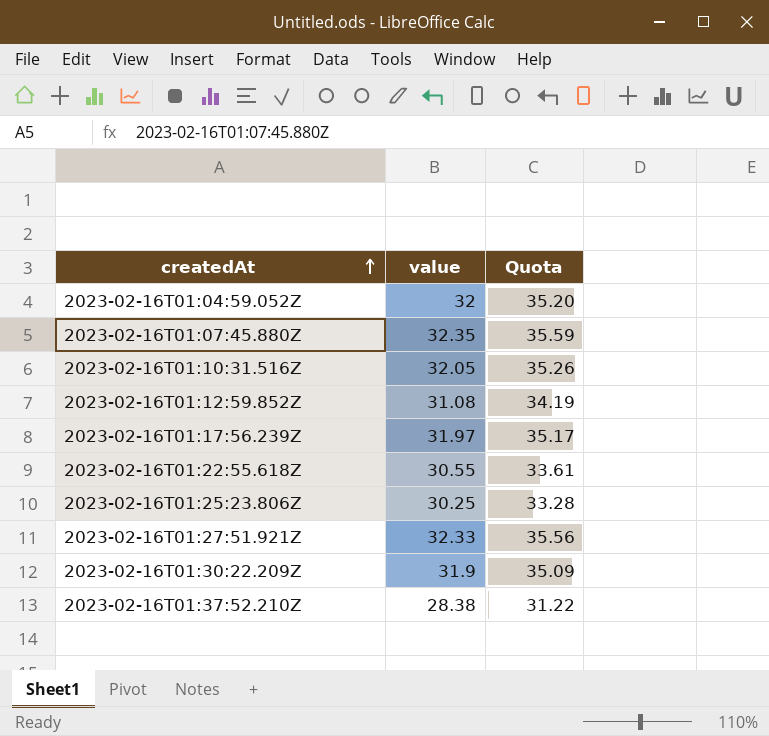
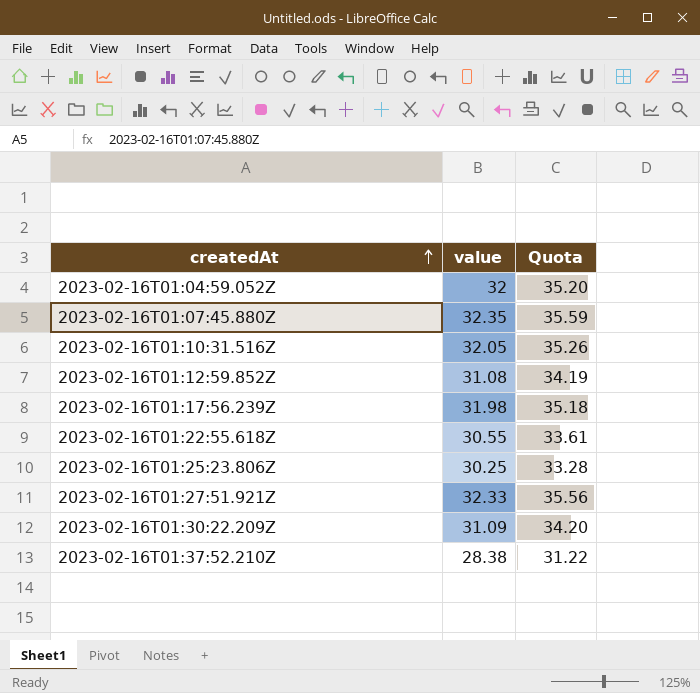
2023-02-16T01:17:56.239Z | value: 31.97 -> 31.98
2023-02-16T01:17:56.239Z | Quota: 35.17 -> 35.18
2023-02-16T01:30:22.209Z | value: 31.9 -> 31.09
2023-02-16T01:30:22.209Z | Quota: 35.09 -> 34.20

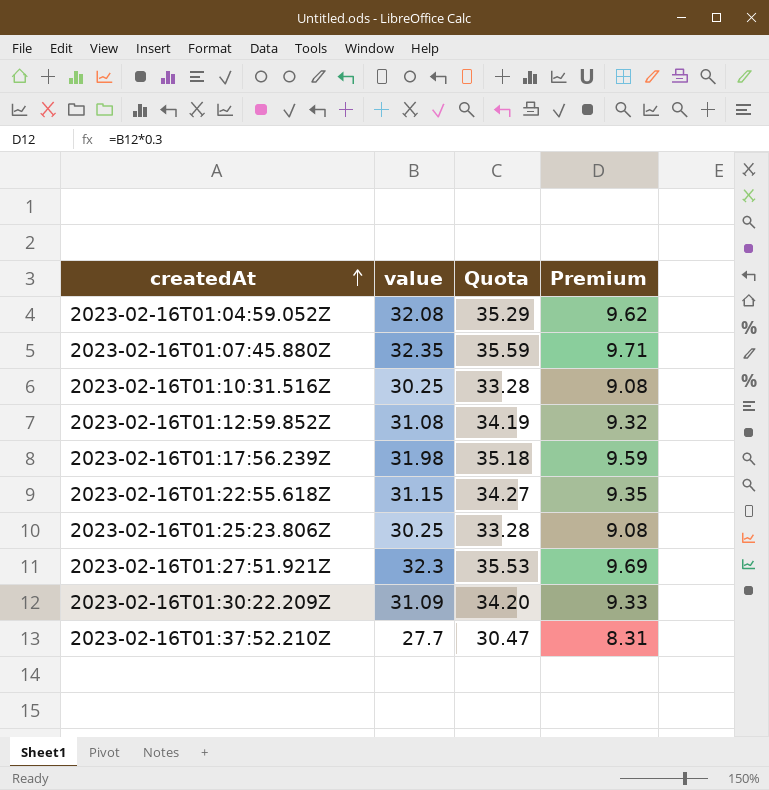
column Premium | formula: none -> [value] * 0.3
2023-02-16T01:04:59.052Z | value: 32 -> 32.08
2023-02-16T01:04:59.052Z | Quota: 35.20 -> 35.29
2023-02-16T01:10:31.516Z | value: 32.05 -> 30.25
2023-02-16T01:10:31.516Z | Quota: 35.26 -> 33.28
2023-02-16T01:22:55.618Z | value: 30.55 -> 31.15
2023-02-16T01:22:55.618Z | Quota: 33.61 -> 34.27
2023-02-16T01:27:51.921Z | value: 32.33 -> 32.3
2023-02-16T01:27:51.921Z | Quota: 35.56 -> 35.53
2023-02-16T01:37:52.210Z | value: 28.38 -> 27.7
2023-02-16T01:37:52.210Z | Quota: 31.22 -> 30.47

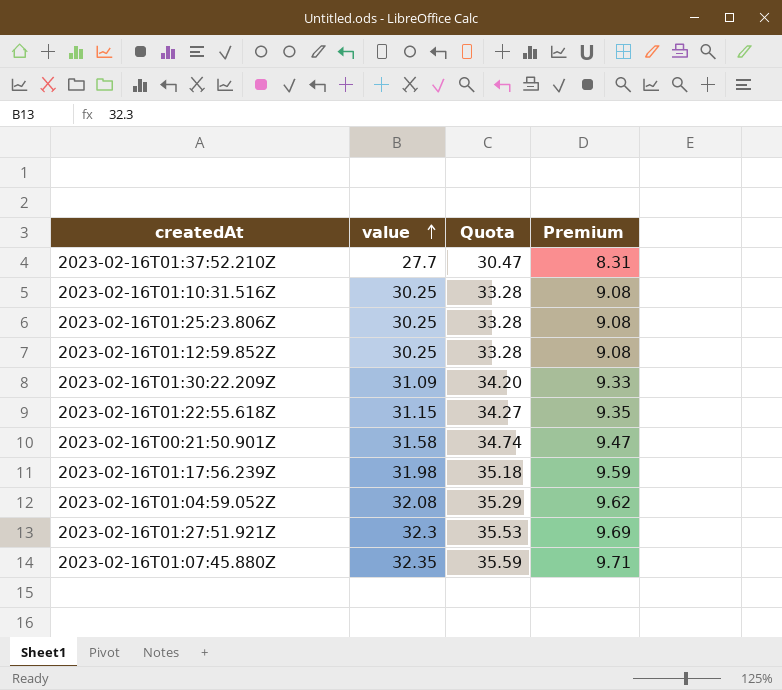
row order: createdAt ascending -> value ascending
2023-02-16T01:12:59.852Z | value: 31.08 -> 30.25
2023-02-16T01:12:59.852Z | Quota: 34.19 -> 33.28
2023-02-16T01:12:59.852Z | Premium: 9.32 -> 9.08
row 2023-02-16T00:21:50.901Z: none -> 31.58 | 34.74 | 9.47

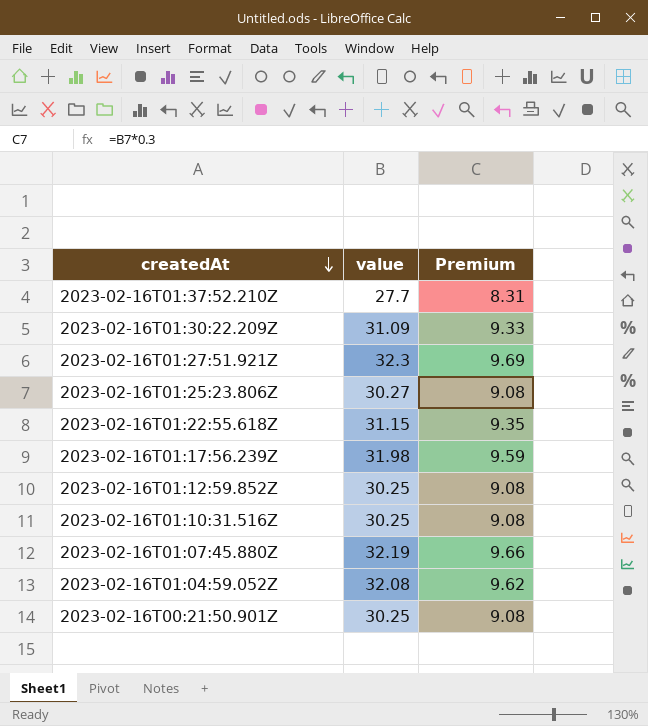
row order: value ascending -> createdAt descending
column Quota | formula: [value] * 1.1 -> none
2023-02-16T01:25:23.806Z | value: 30.25 -> 30.27
2023-02-16T01:07:45.880Z | value: 32.35 -> 32.19
2023-02-16T01:07:45.880Z | Premium: 9.71 -> 9.66
2023-02-16T00:21:50.901Z | value: 31.58 -> 30.25
2023-02-16T00:21:50.901Z | Premium: 9.47 -> 9.08

